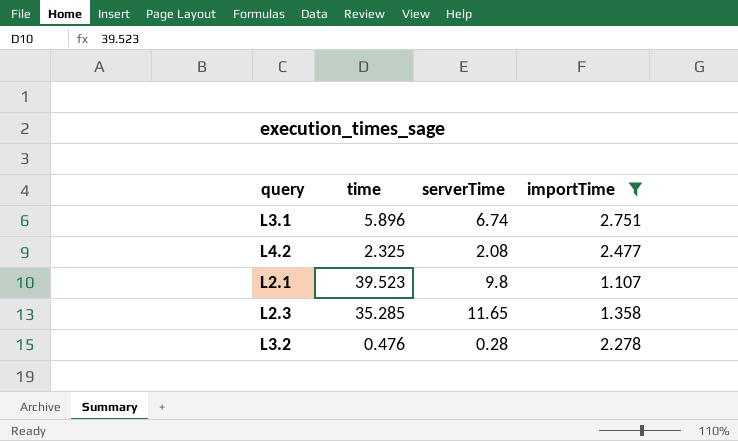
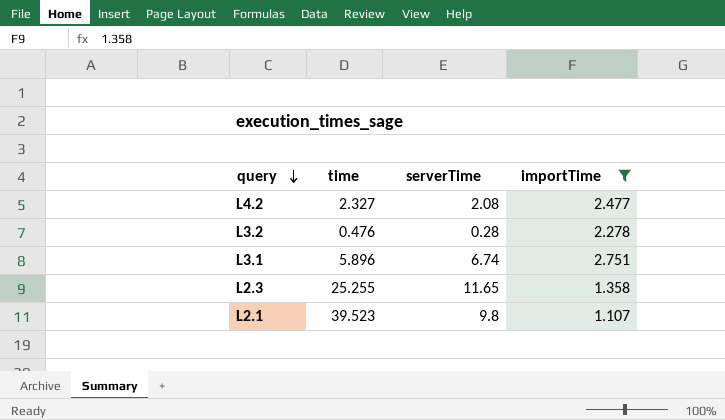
row order: none -> query descending
L4.2 | time: 2.325 -> 2.327
L2.3 | time: 35.285 -> 25.255

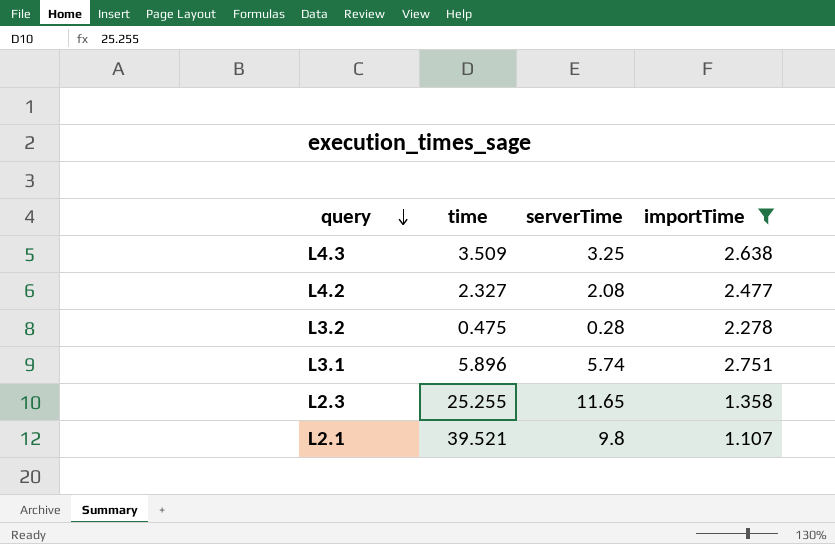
row L4.3: none -> 3.509 | 3.25 | 2.638
L3.2 | time: 0.476 -> 0.475
L3.1 | serverTime: 6.74 -> 5.74
L2.1 | time: 39.523 -> 39.521

